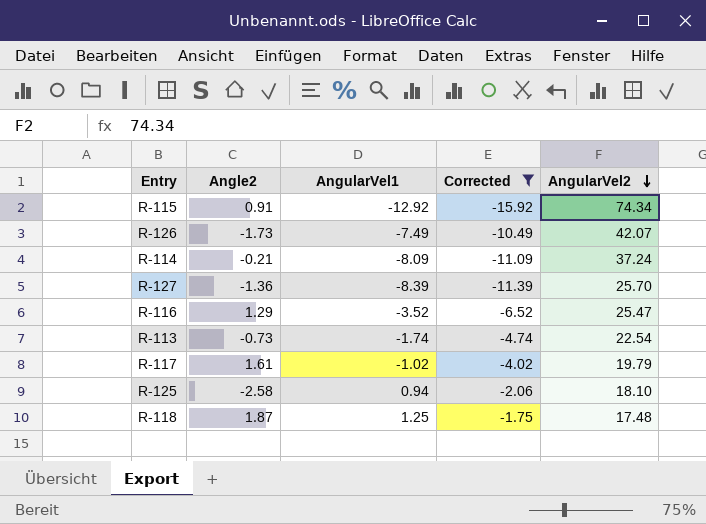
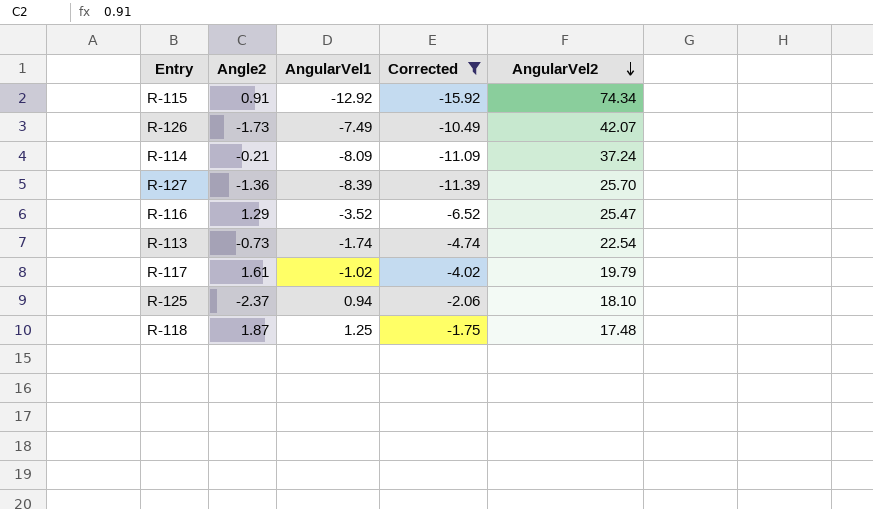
R-125 | Angle2: -2.58 -> -2.37

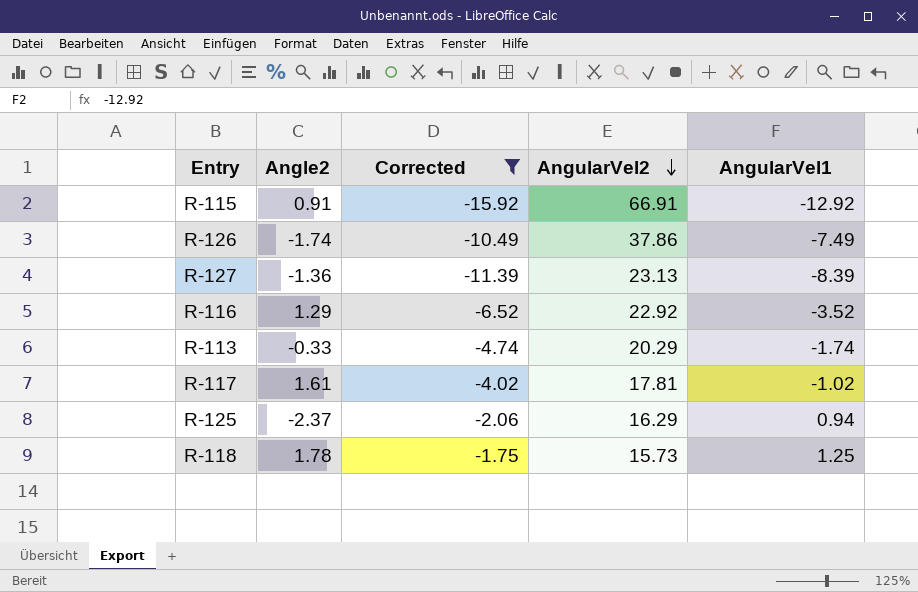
column AngularVel1 | position: 3 -> 5
row R-114: -0.21 | -8.09 | -11.09 | 37.24 -> none
R-115 | AngularVel2: 74.34 -> 66.91
R-126 | Angle2: -1.73 -> -1.74
R-126 | AngularVel2: 42.07 -> 37.86
R-127 | AngularVel2: 25.70 -> 23.13
R-116 | AngularVel2: 25.47 -> 22.92
R-113 | Angle2: -0.73 -> -0.33
R-113 | AngularVel2: 22.54 -> 20.29
R-117 | AngularVel2: 19.79 -> 17.81
R-125 | AngularVel2: 18.10 -> 16.29
R-118 | Angle2: 1.87 -> 1.78
R-118 | AngularVel2: 17.48 -> 15.73

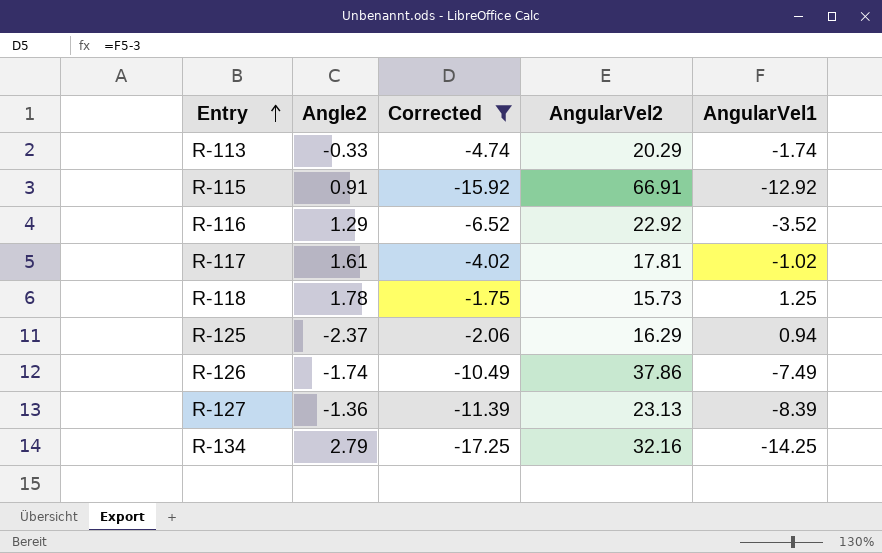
row order: AngularVel2 descending -> Entry ascending
row R-134: none -> 2.79 | -17.25 | 32.16 | -14.25

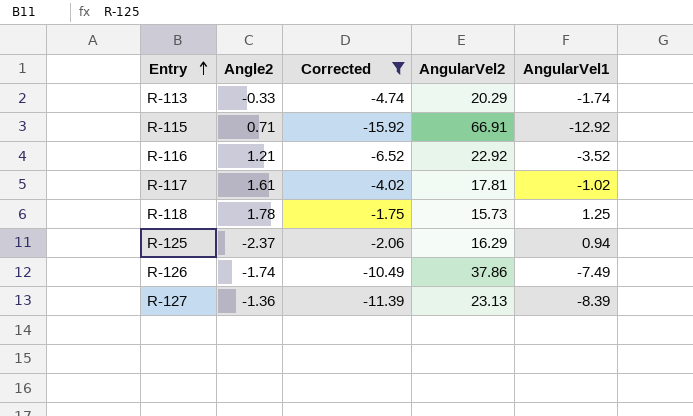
row R-134: 2.79 | -17.25 | 32.16 | -14.25 -> none
R-115 | Angle2: 0.91 -> 0.71
R-116 | Angle2: 1.29 -> 1.21

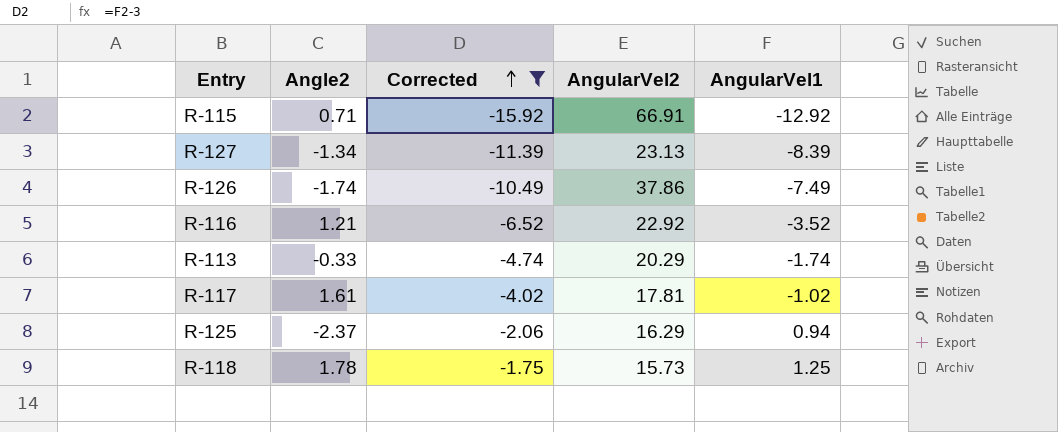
row order: Entry ascending -> Corrected ascending
R-127 | Angle2: -1.36 -> -1.34

